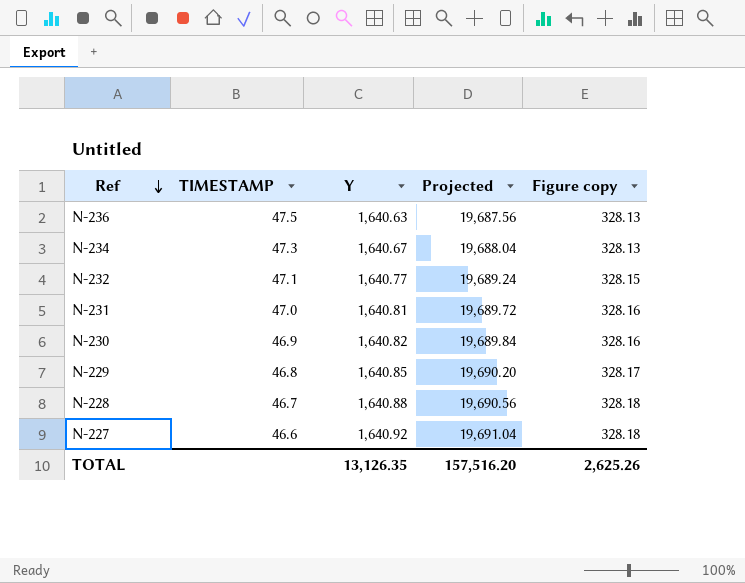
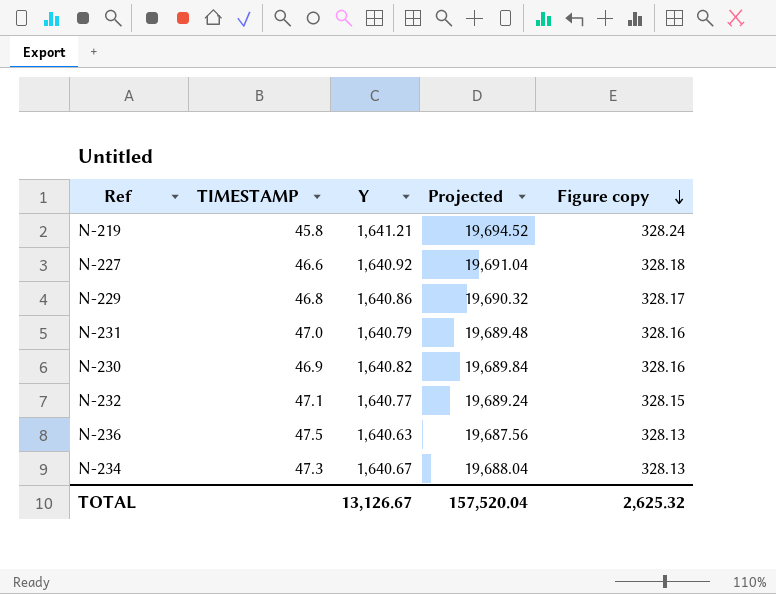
row order: Ref descending -> Figure copy descending
row N-228: 46.7 | 1,640.88 | 19,690.56 | 328.18 -> none
row N-219: none -> 45.8 | 1,641.21 | 19,694.52 | 328.24
N-229 | Y: 1,640.85 -> 1,640.86
N-229 | Projected: 19,690.20 -> 19,690.32
N-231 | Y: 1,640.81 -> 1,640.79
N-231 | Projected: 19,689.72 -> 19,689.48
TOTAL | Y: 13,126.35 -> 13,126.67
TOTAL | Projected: 157,516.20 -> 157,520.04
TOTAL | Figure copy: 2,625.26 -> 2,625.32

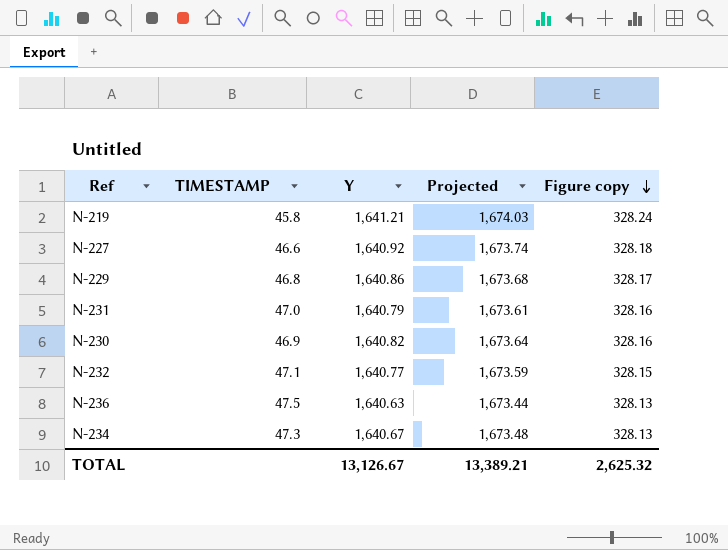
column Projected | formula: [Y] * 12 -> [Y] * 1.02
TOTAL | Projected: 157,520.04 -> 13,389.21

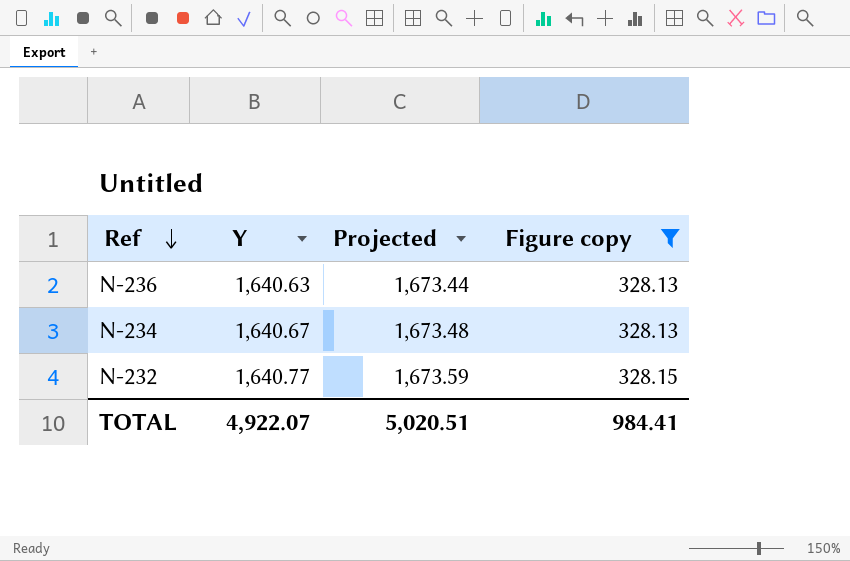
filter: none -> Figure copy <= 328.15
row order: Figure copy descending -> Ref descending
column TIMESTAMP | position: 2 -> none
TOTAL | Y: 13,126.67 -> 4,922.07
TOTAL | Projected: 13,389.21 -> 5,020.51
TOTAL | Figure copy: 2,625.32 -> 984.41

